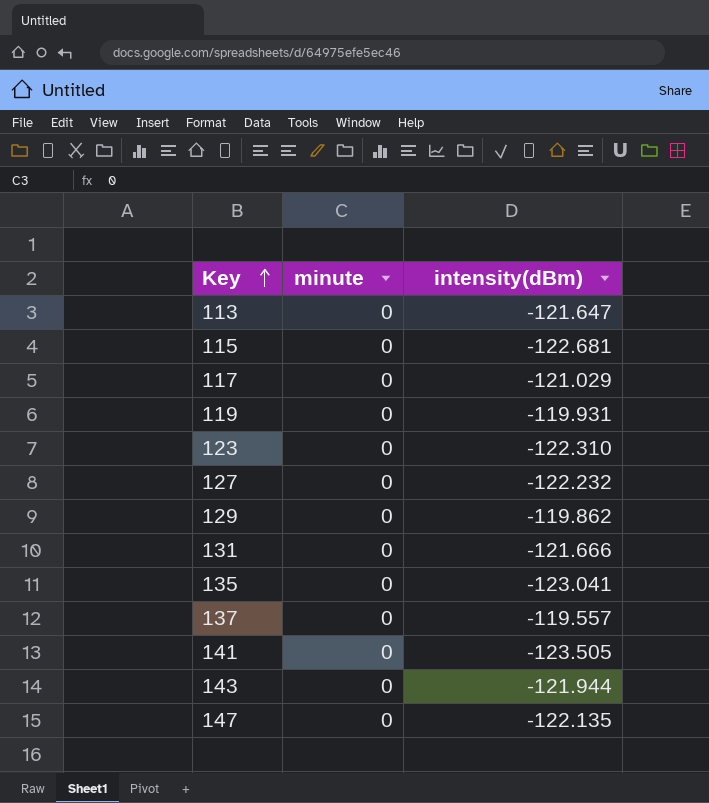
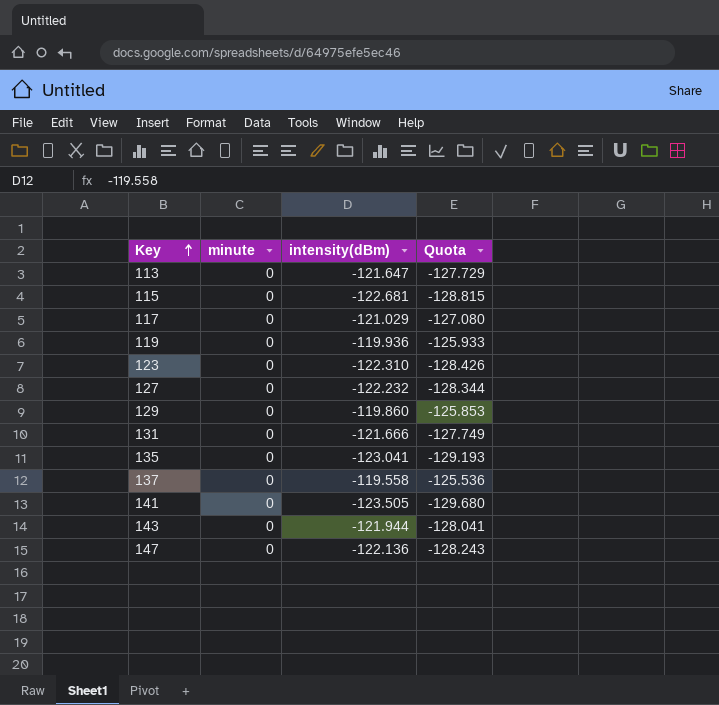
column Quota | formula: none -> [intensity(dBm)] * 1.05
119 | intensity(dBm): -119.931 -> -119.936
129 | intensity(dBm): -119.862 -> -119.860
137 | intensity(dBm): -119.557 -> -119.558
147 | intensity(dBm): -122.135 -> -122.136

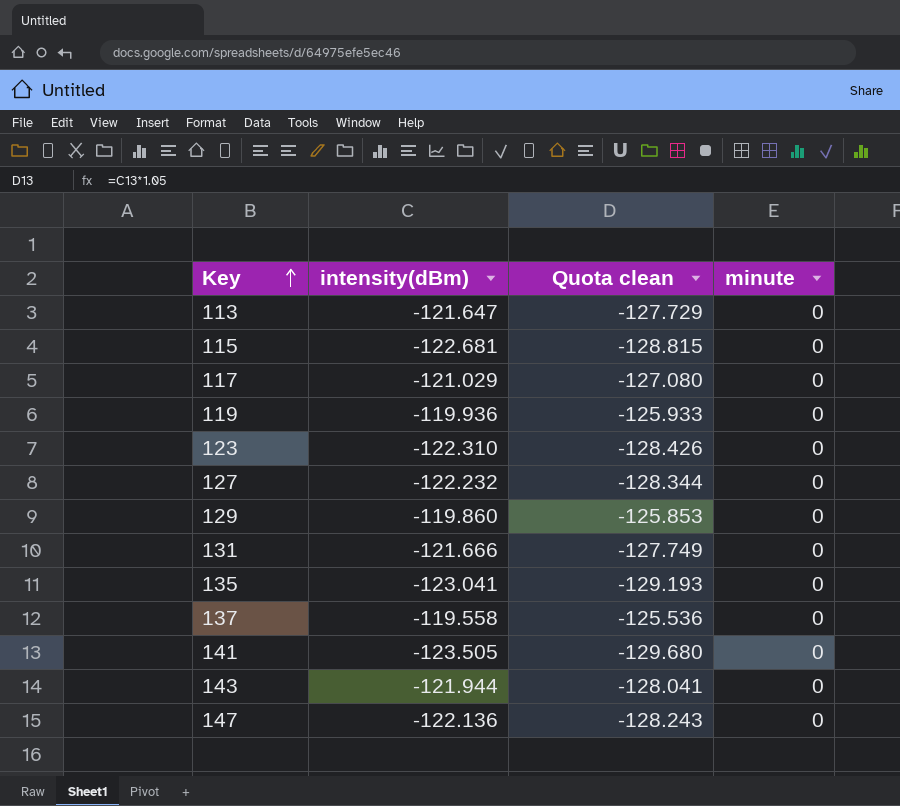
column name: Quota -> Quota clean
column minute | position: 2 -> 4

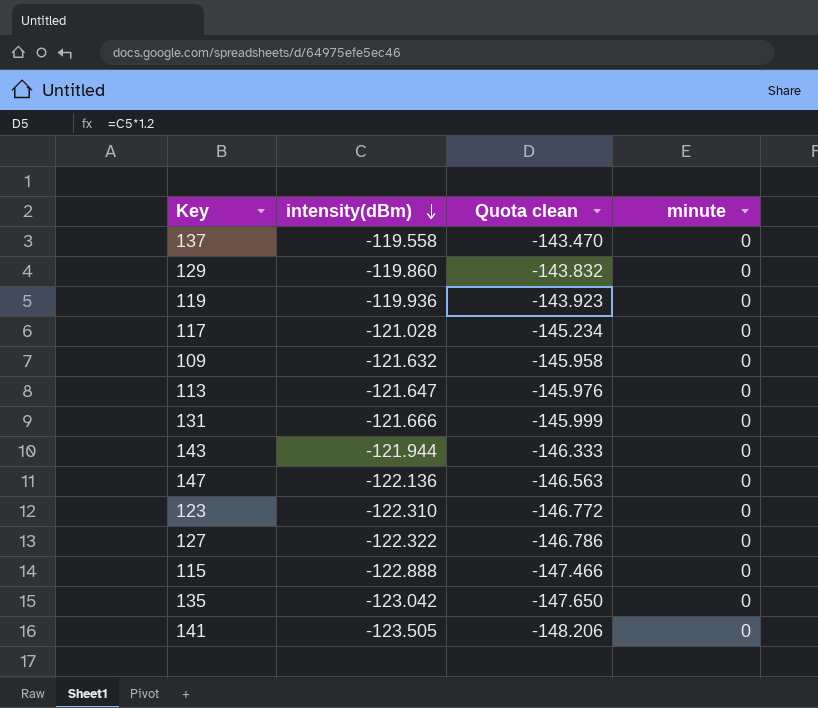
row order: Key ascending -> intensity(dBm) descending
column Quota clean | formula: [intensity(dBm)] * 1.05 -> [intensity(dBm)] * 1.2
117 | intensity(dBm): -121.029 -> -121.028
row 109: none -> -121.632 | -145.958 | 0
127 | intensity(dBm): -122.232 -> -122.322
115 | intensity(dBm): -122.681 -> -122.888
135 | intensity(dBm): -123.041 -> -123.042

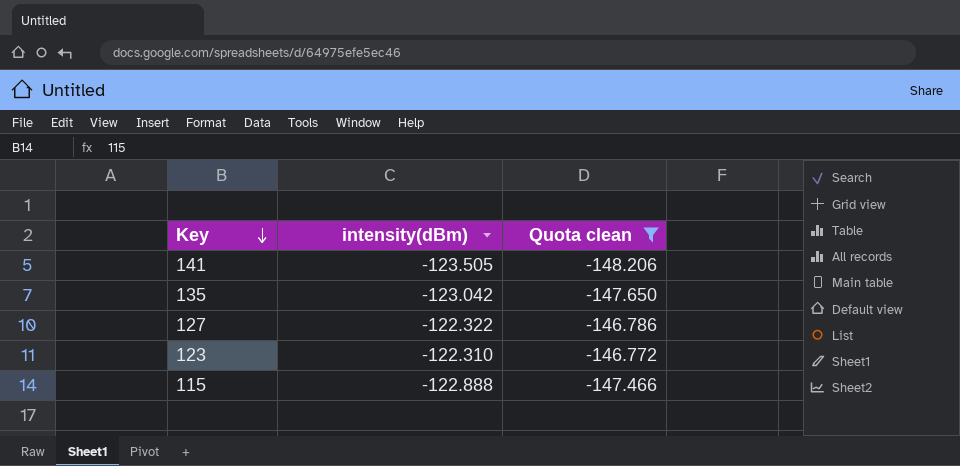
filter: none -> Quota clean <= -146.772
row order: intensity(dBm) descending -> Key descending
column minute | position: 4 -> none

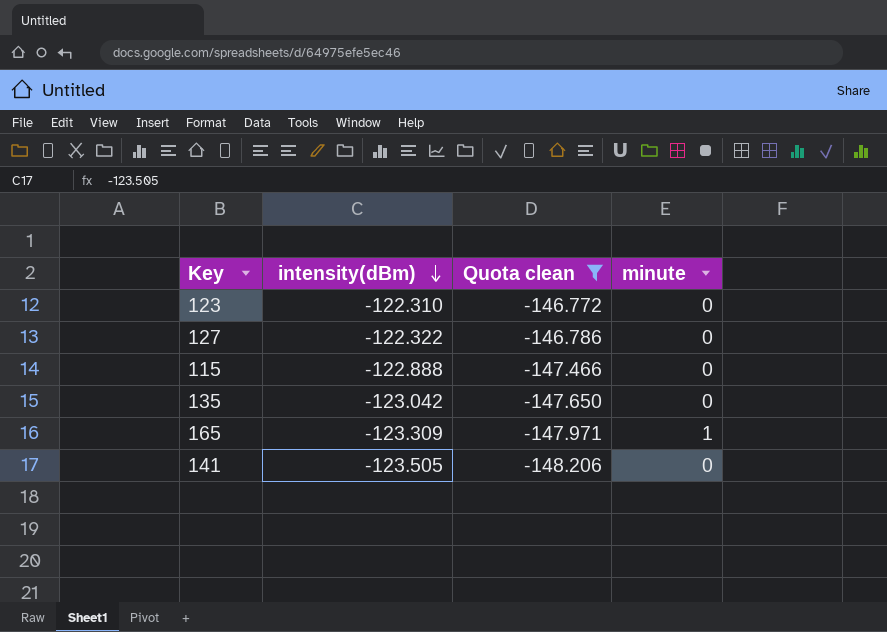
row order: Key descending -> intensity(dBm) descending
column minute | position: none -> 4
row 165: none -> -123.309 | -147.971 | 1

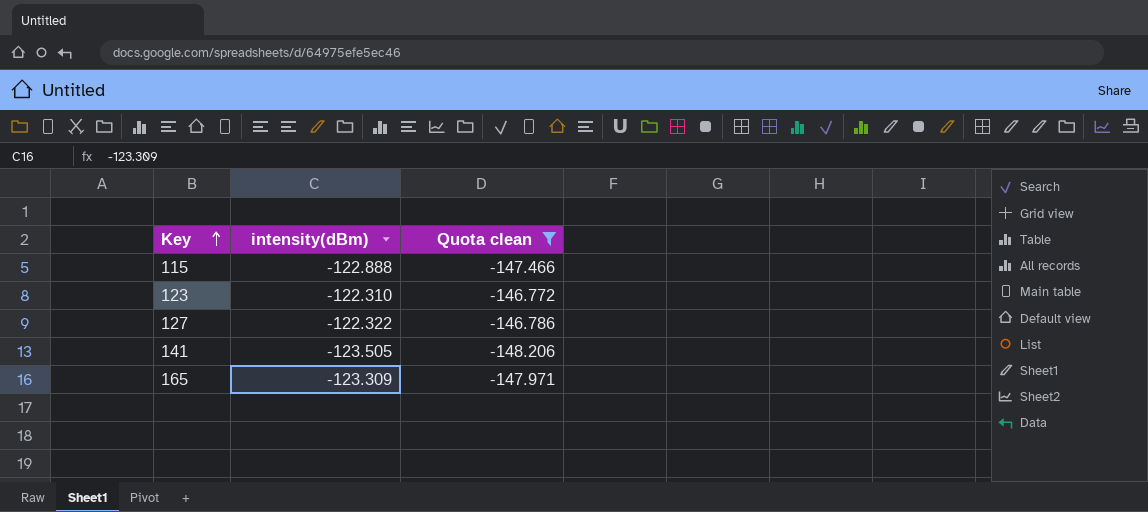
row order: intensity(dBm) descending -> Key ascending
column minute | position: 4 -> none
row 135: -123.042 | -147.650 | 0 -> none

